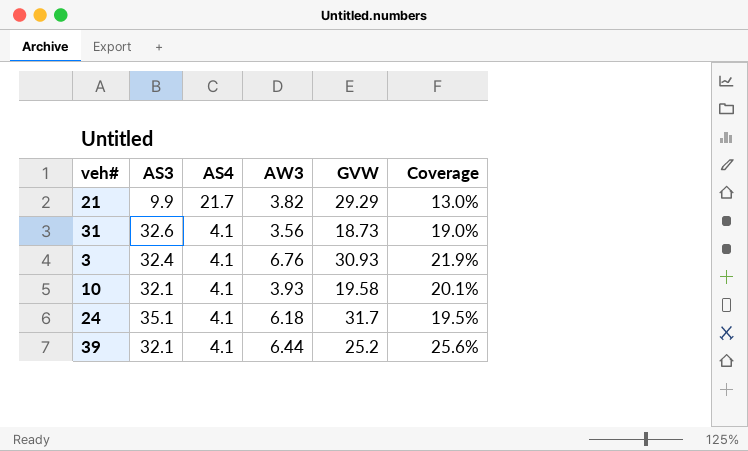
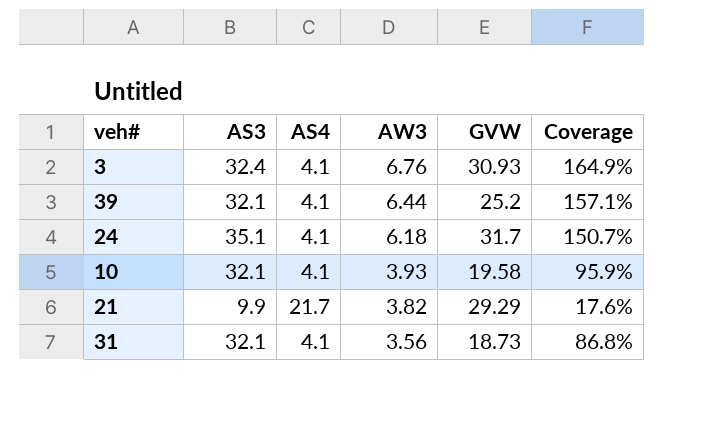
row order: AS4 descending -> AW3 descending
column Coverage | formula: [AW3] / [GVW] -> [AW3] / [AS4]
31 | AS3: 32.6 -> 32.1

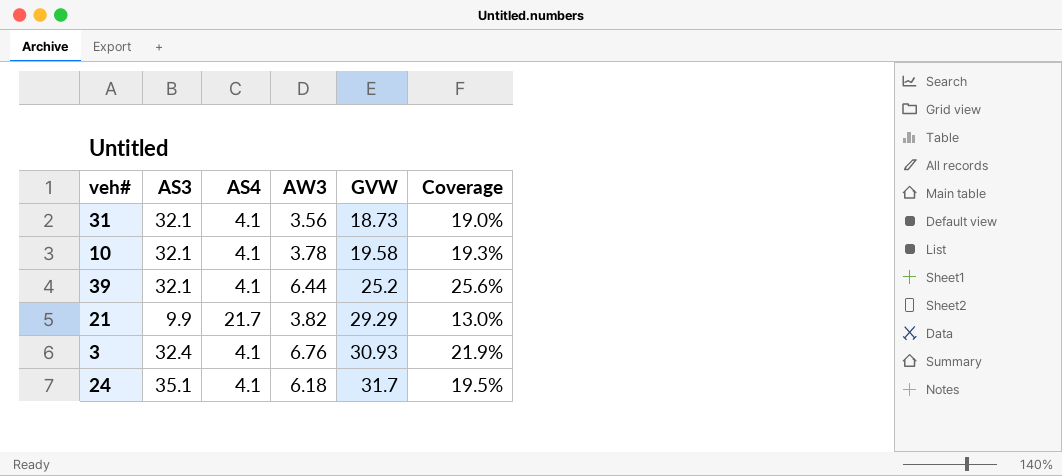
row order: AW3 descending -> GVW ascending
column Coverage | formula: [AW3] / [AS4] -> [AW3] / [GVW]
10 | AW3: 3.93 -> 3.78

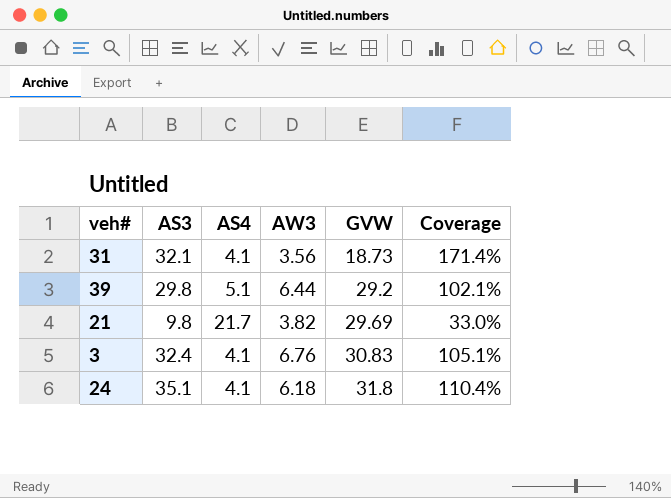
column Coverage | formula: [AW3] / [GVW] -> [AS3] / [GVW]
row 10: 32.1 | 4.1 | 3.78 | 19.58 | 19.3% -> none
39 | AS3: 32.1 -> 29.8
39 | AS4: 4.1 -> 5.1
39 | GVW: 25.2 -> 29.2
21 | AS3: 9.9 -> 9.8
21 | GVW: 29.29 -> 29.69
3 | GVW: 30.93 -> 30.83
24 | GVW: 31.7 -> 31.8

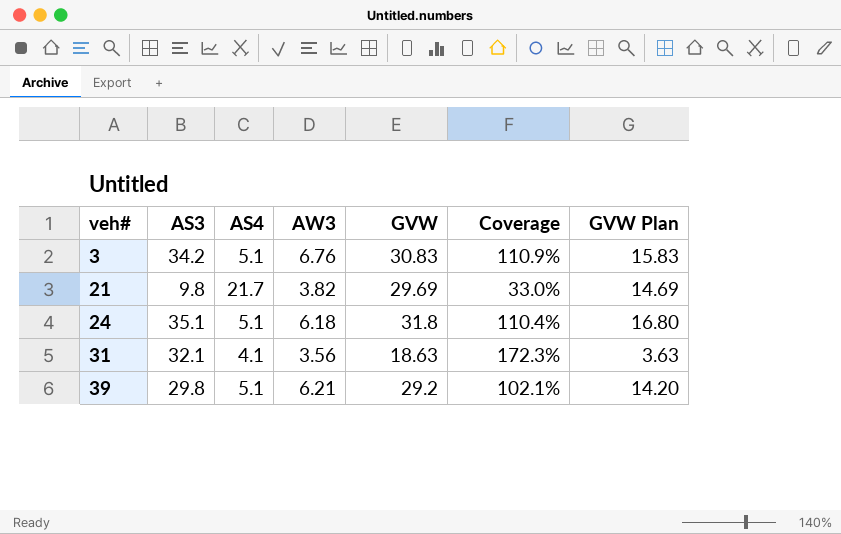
row order: GVW ascending -> veh# ascending
column GVW Plan | formula: none -> [GVW] - 15
3 | AS3: 32.4 -> 34.2
3 | AS4: 4.1 -> 5.1
3 | Coverage: 105.1% -> 110.9%
24 | AS4: 4.1 -> 5.1
31 | GVW: 18.73 -> 18.63
31 | Coverage: 171.4% -> 172.3%
39 | AW3: 6.44 -> 6.21

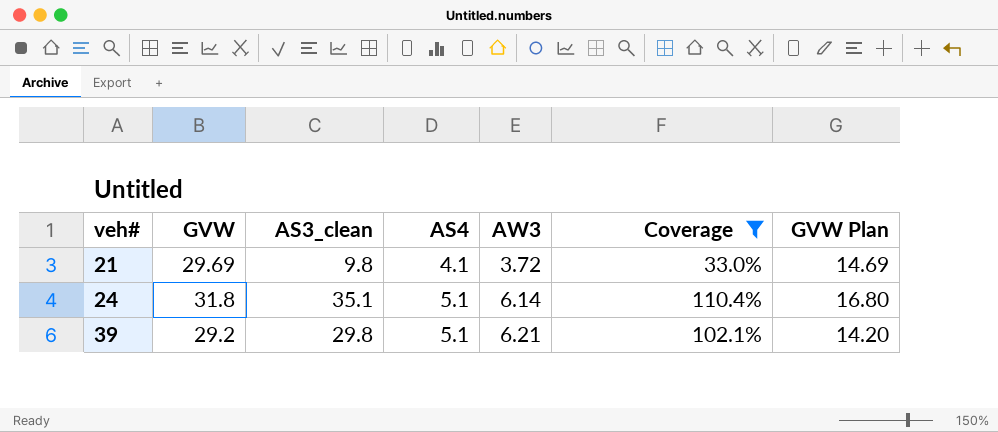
filter: none -> Coverage <= 110.4%
column GVW | position: 5 -> 2
column name: AS3 -> AS3_clean
21 | AS4: 21.7 -> 4.1
21 | AW3: 3.82 -> 3.72
24 | AW3: 6.18 -> 6.14

